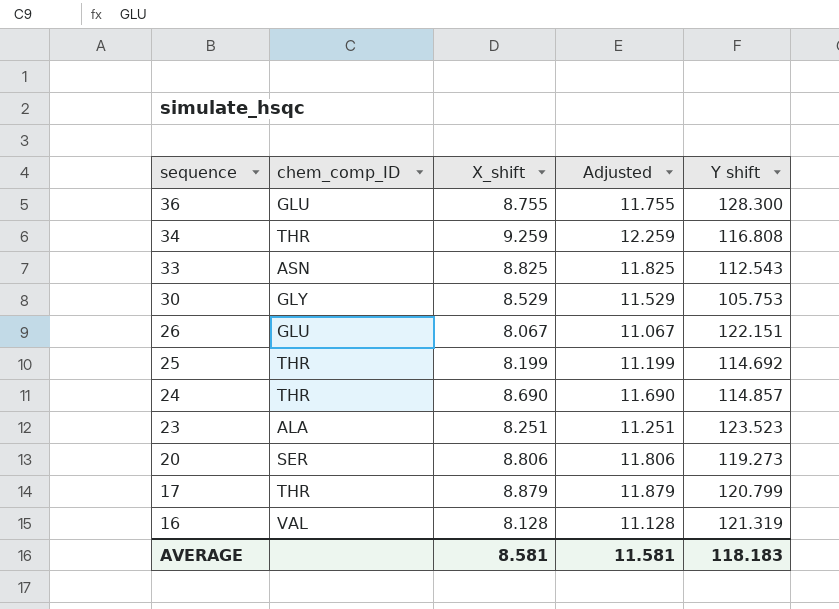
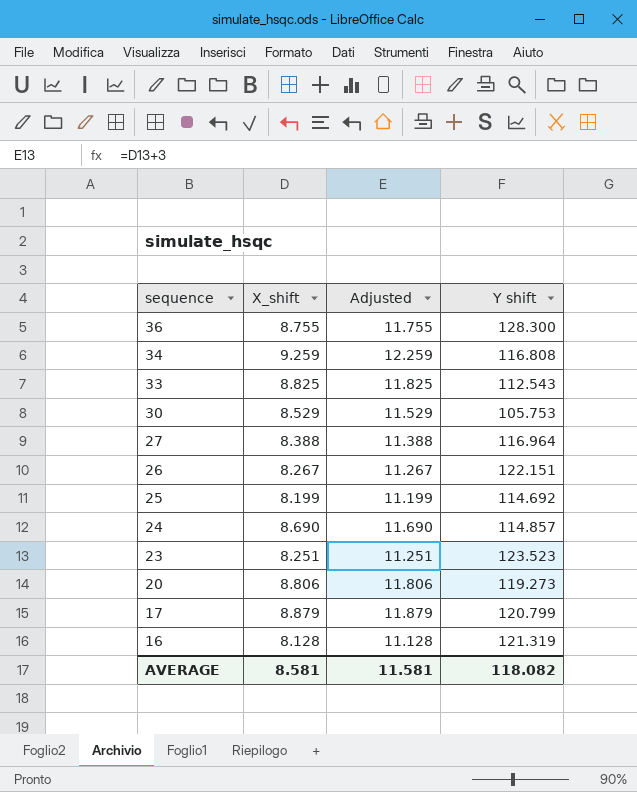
column chem_comp_ID | position: 2 -> none
row 27: none -> 8.388 | 11.388 | 116.964
26 | X_shift: 8.067 -> 8.267
26 | Adjusted: 11.067 -> 11.267
AVERAGE | Y shift: 118.183 -> 118.082

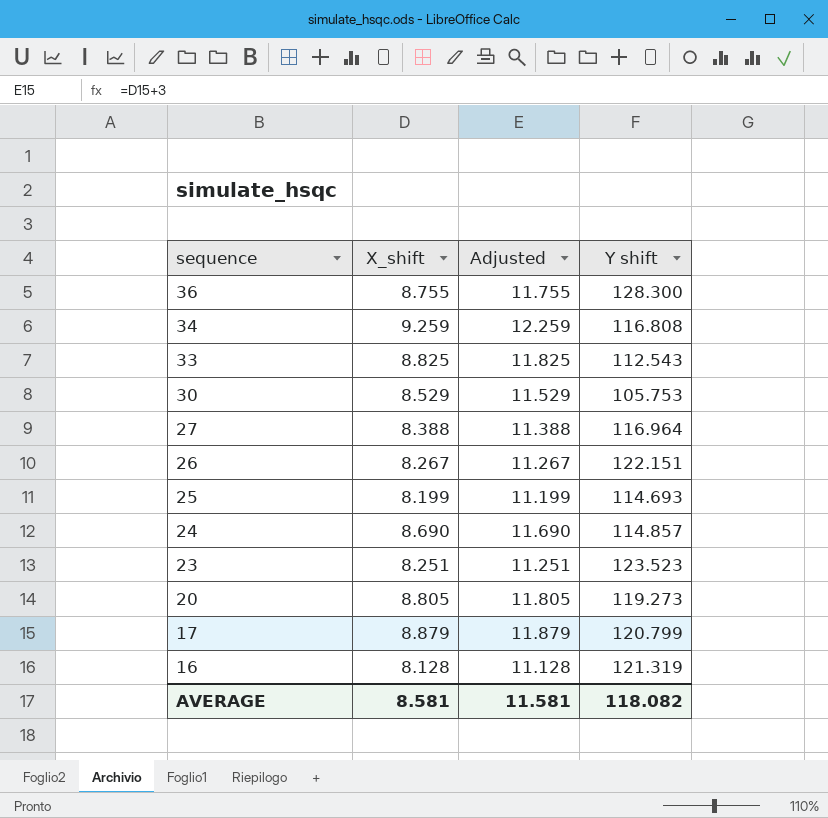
25 | Y shift: 114.692 -> 114.693
20 | X_shift: 8.806 -> 8.805
20 | Adjusted: 11.806 -> 11.805

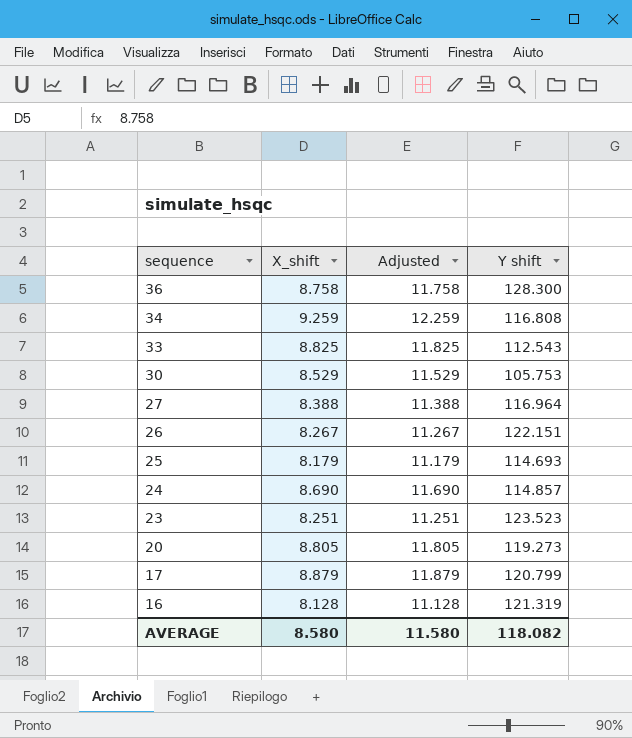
36 | X_shift: 8.755 -> 8.758
36 | Adjusted: 11.755 -> 11.758
25 | X_shift: 8.199 -> 8.179
25 | Adjusted: 11.199 -> 11.179
AVERAGE | X_shift: 8.581 -> 8.580
AVERAGE | Adjusted: 11.581 -> 11.580

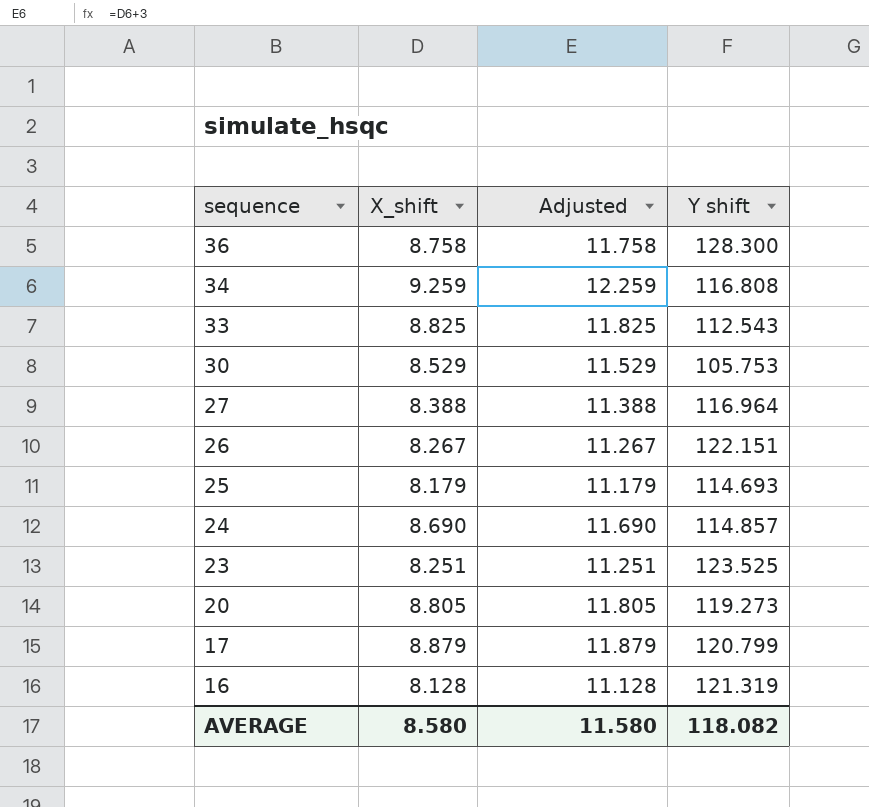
23 | Y shift: 123.523 -> 123.525

